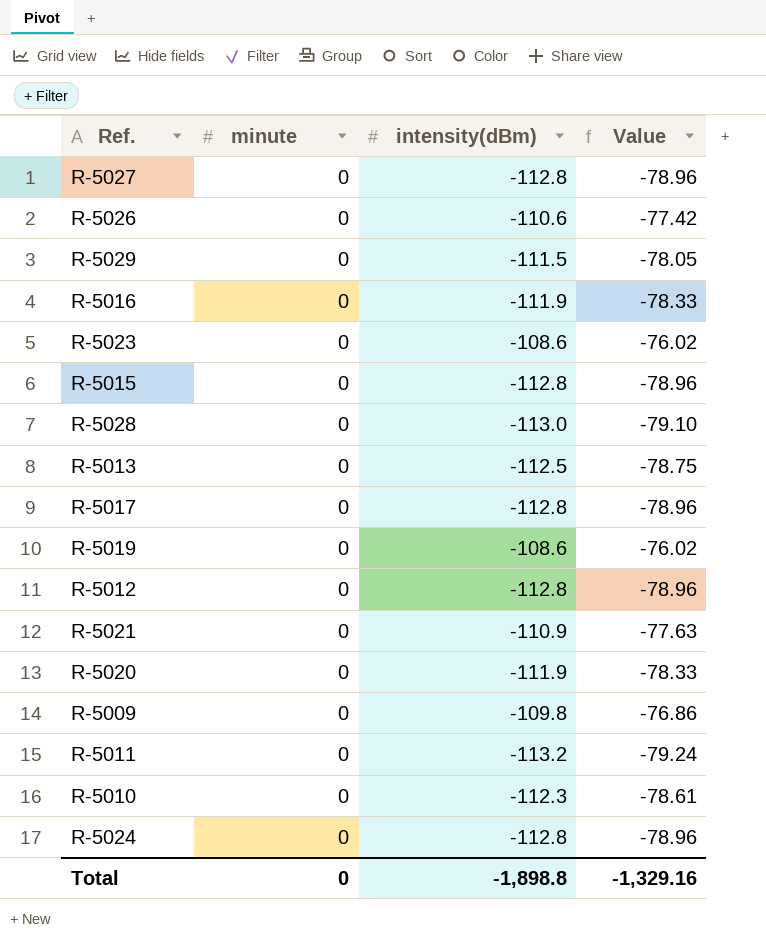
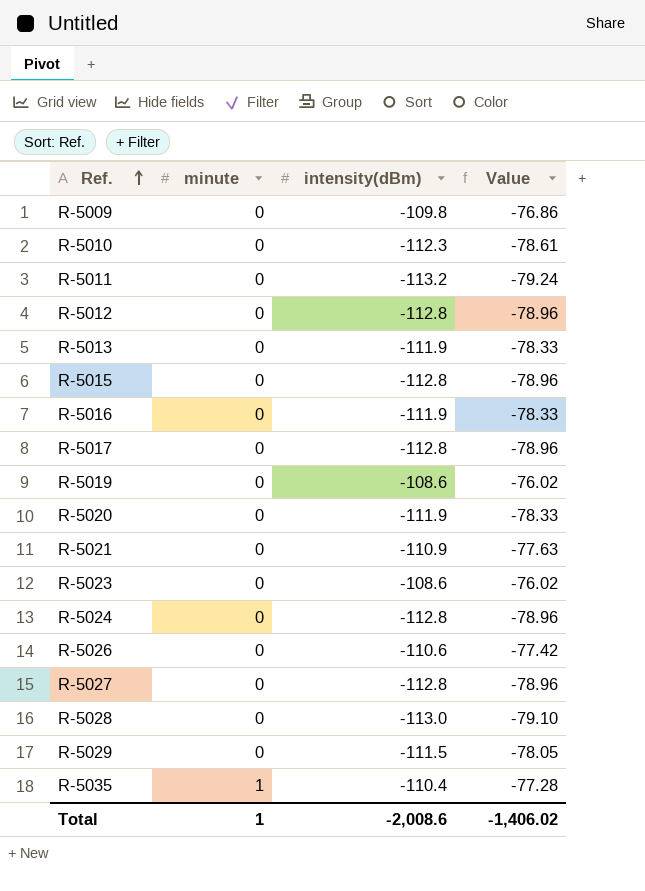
row order: none -> Ref. ascending
R-5013 | intensity(dBm): -112.5 -> -111.9
R-5013 | Value: -78.75 -> -78.33
row R-5035: none -> 1 | -110.4 | -77.28
Total | minute: 0 -> 1
Total | intensity(dBm): -1,898.8 -> -2,008.6
Total | Value: -1,329.16 -> -1,406.02

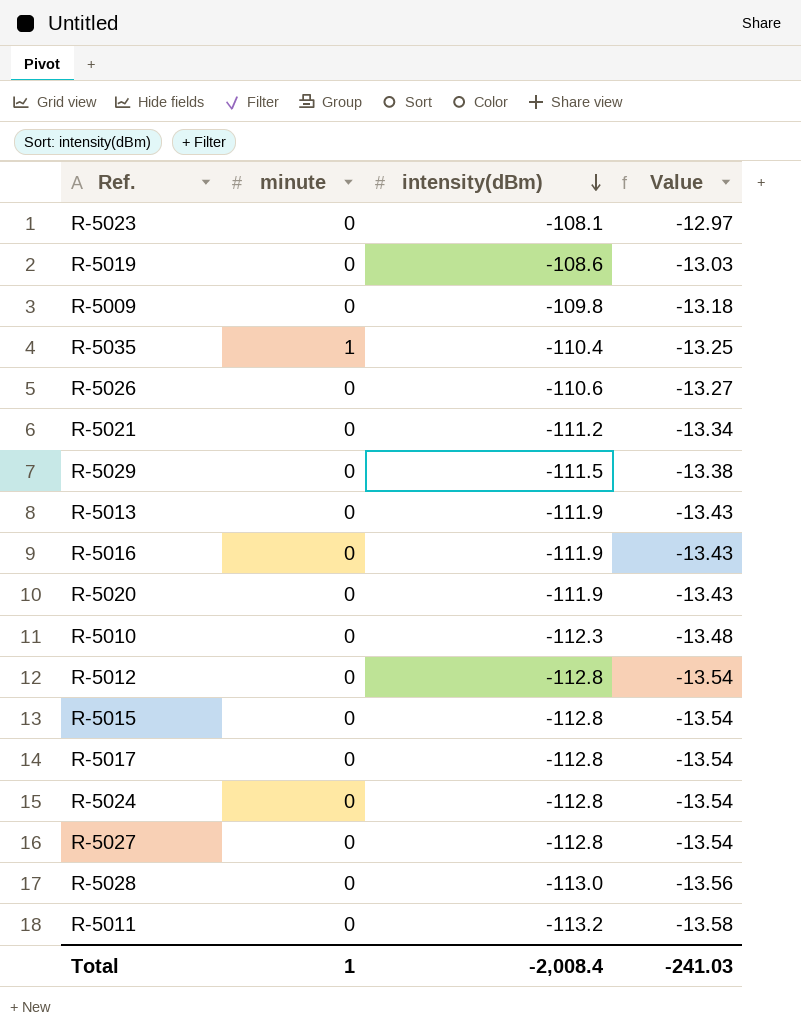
row order: Ref. ascending -> intensity(dBm) descending
column Value | formula: [intensity(dBm)] * 0.7 -> [intensity(dBm)] * 0.12
R-5023 | intensity(dBm): -108.6 -> -108.1
R-5021 | intensity(dBm): -110.9 -> -111.2
Total | intensity(dBm): -2,008.6 -> -2,008.4
Total | Value: -1,406.02 -> -241.03

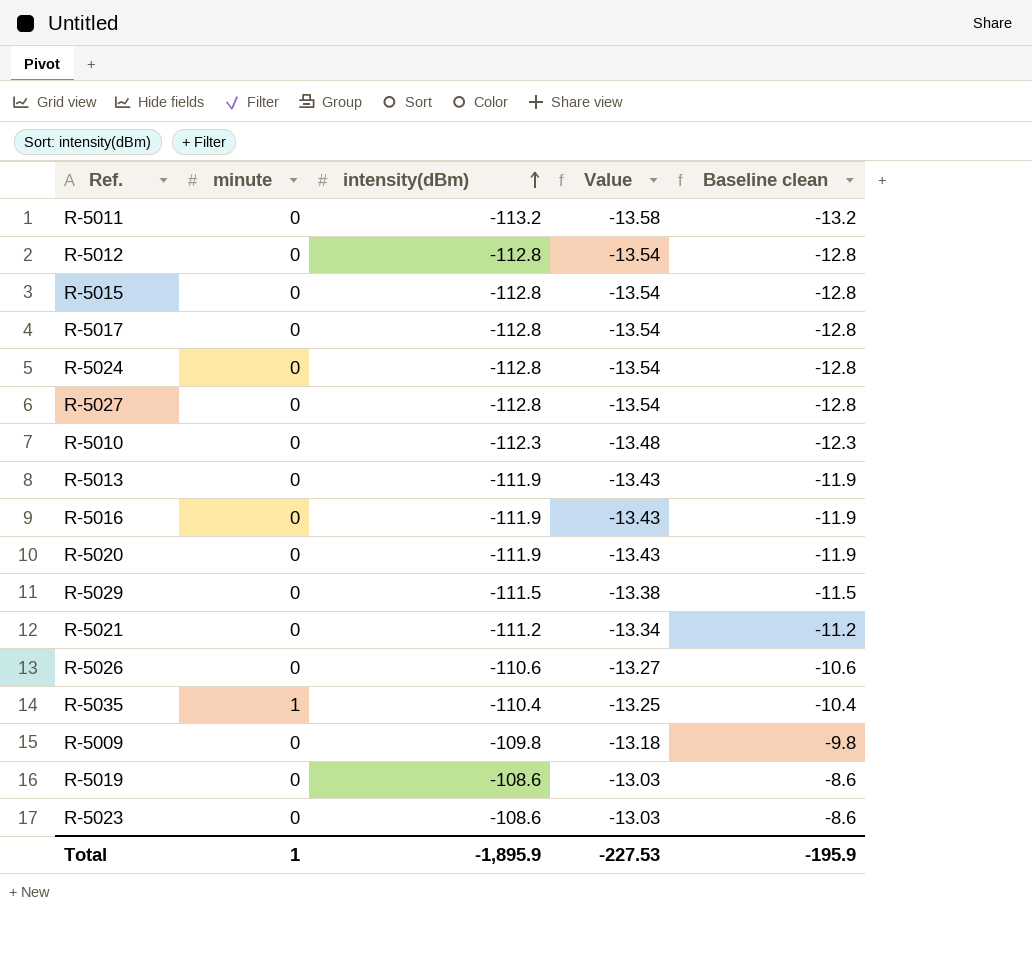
row order: intensity(dBm) descending -> intensity(dBm) ascending
column Baseline clean | formula: none -> [intensity(dBm)] + 100
row R-5028: 0 | -113.0 | -13.56 -> none
R-5023 | intensity(dBm): -108.1 -> -108.6
R-5023 | Value: -12.97 -> -13.03
Total | intensity(dBm): -2,008.4 -> -1,895.9
Total | Value: -241.03 -> -227.53

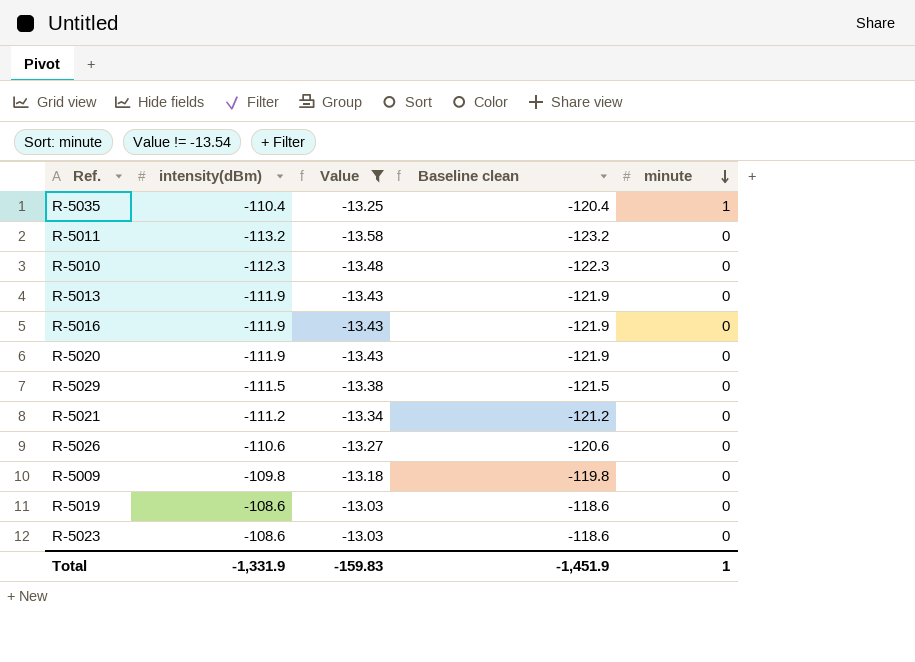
filter: none -> Value != -13.54
row order: intensity(dBm) ascending -> minute descending
column Baseline clean | formula: [intensity(dBm)] + 100 -> [intensity(dBm)] - 10
column minute | position: 2 -> 5
Total | intensity(dBm): -1,895.9 -> -1,331.9
Total | Value: -227.53 -> -159.83
Total | Baseline clean: -195.9 -> -1,451.9

